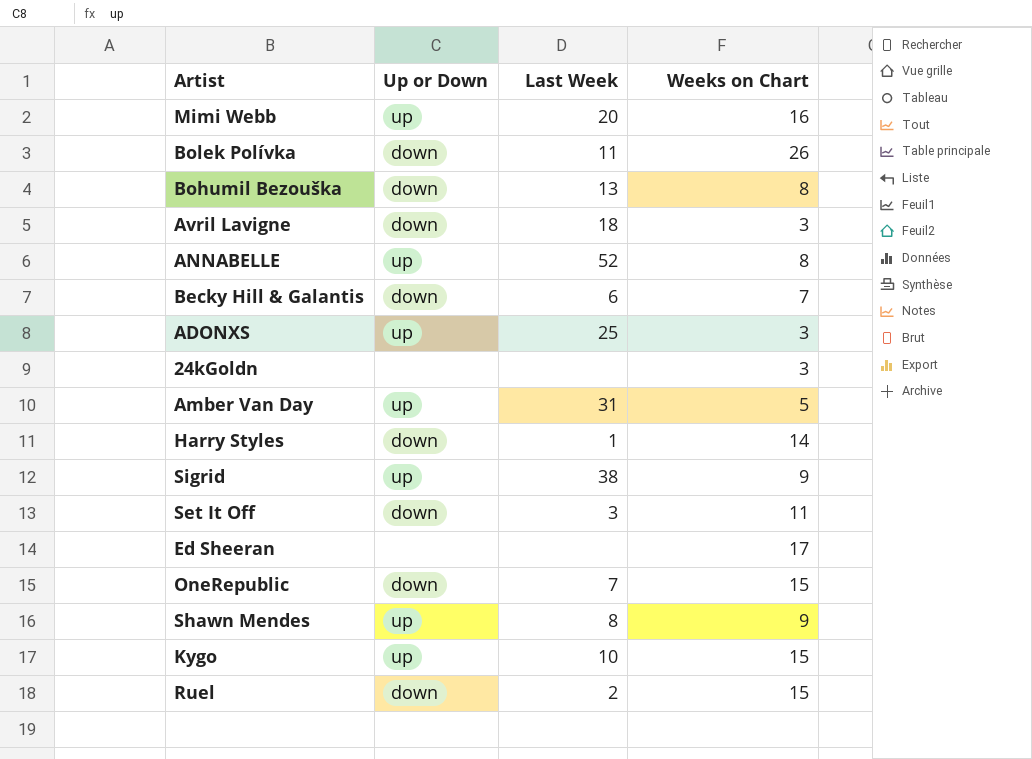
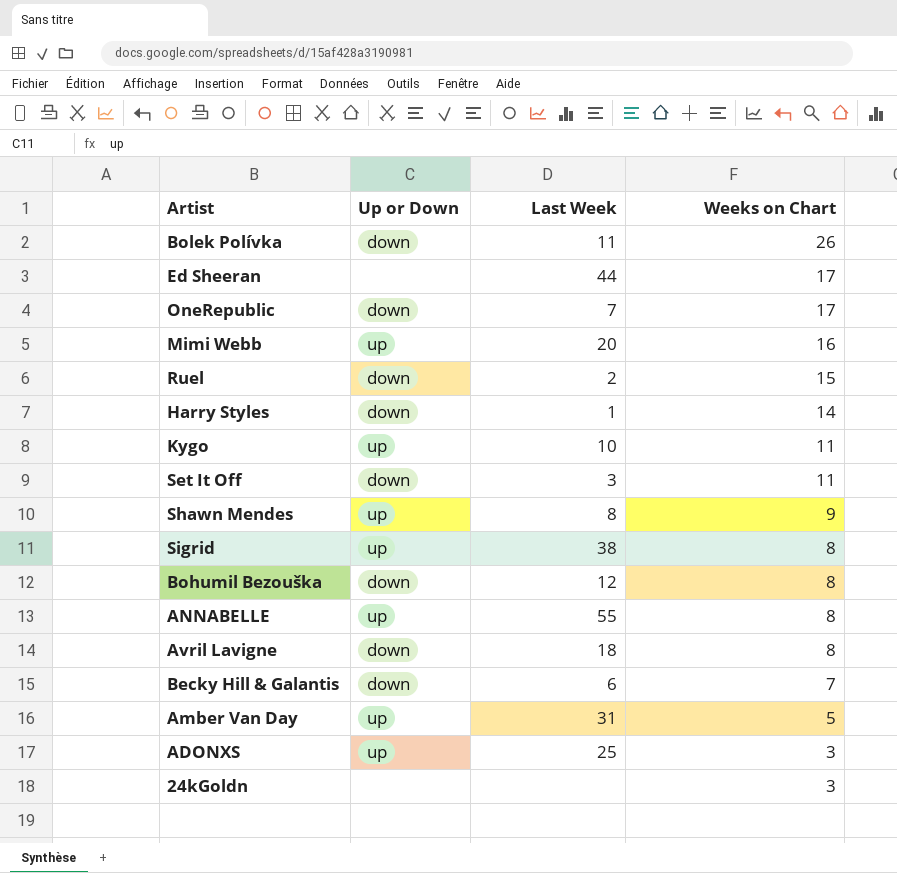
row order: none -> Weeks on Chart descending
Ed Sheeran | Last Week: none -> 44
OneRepublic | Weeks on Chart: 15 -> 17
Kygo | Weeks on Chart: 15 -> 11
Sigrid | Weeks on Chart: 9 -> 8
Bohumil Bezouška | Last Week: 13 -> 12
ANNABELLE | Last Week: 52 -> 55
Avril Lavigne | Weeks on Chart: 3 -> 8

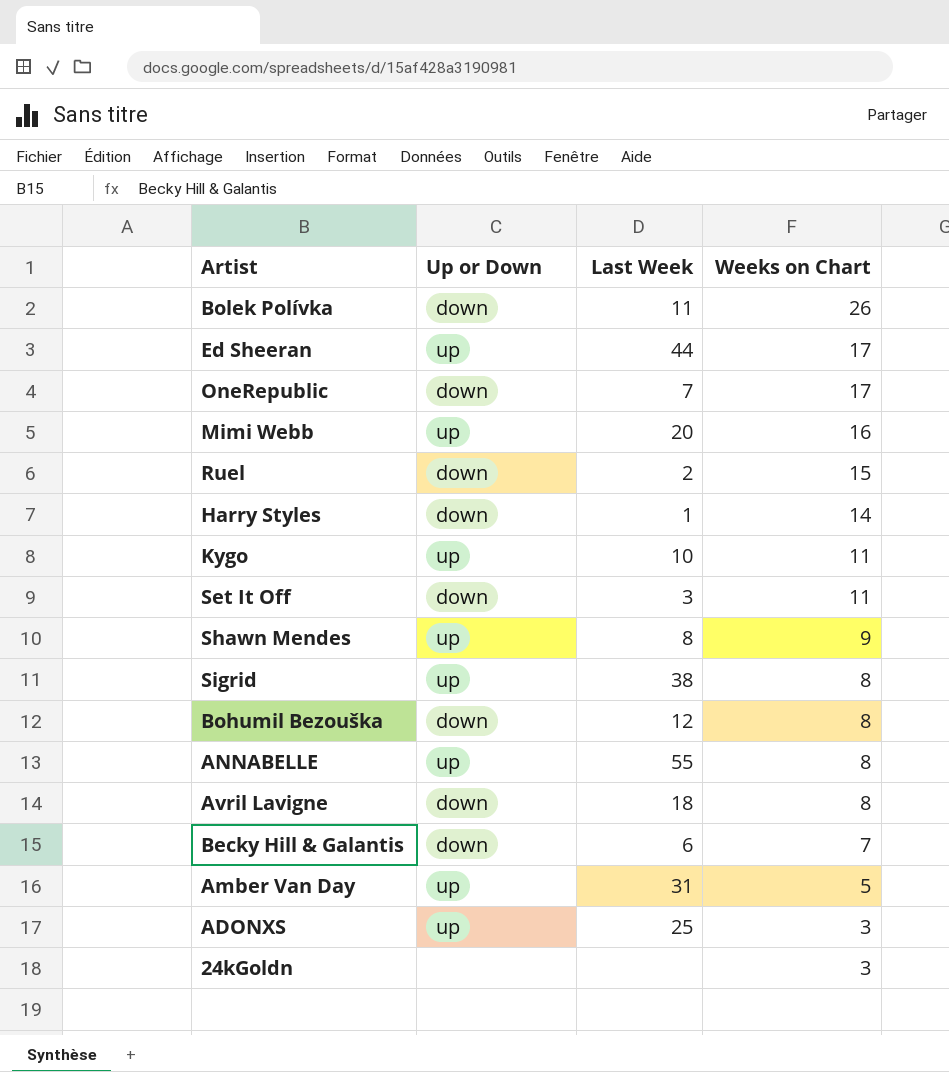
Ed Sheeran | Up or Down: none -> up

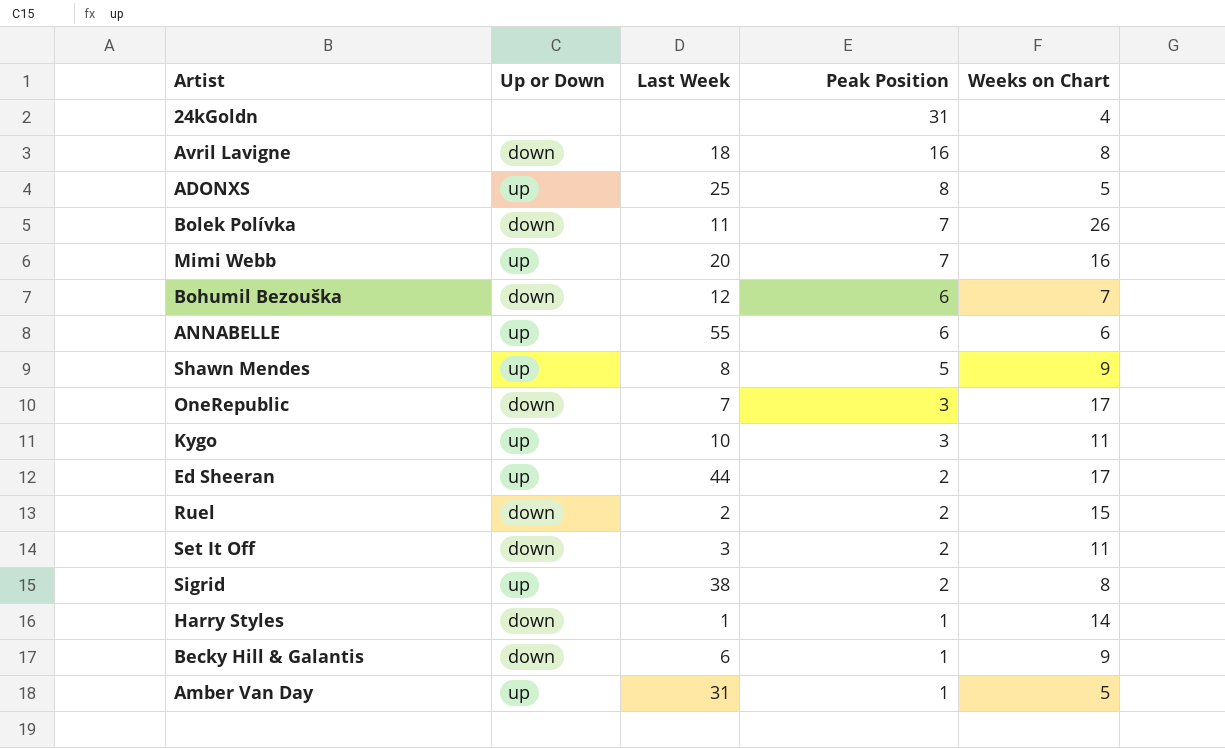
row order: Weeks on Chart descending -> Peak Position descending
column Peak Position | position: none -> 4
24kGoldn | Weeks on Chart: 3 -> 4
ADONXS | Weeks on Chart: 3 -> 5
Bohumil Bezouška | Weeks on Chart: 8 -> 7
ANNABELLE | Weeks on Chart: 8 -> 6
Becky Hill & Galantis | Weeks on Chart: 7 -> 9

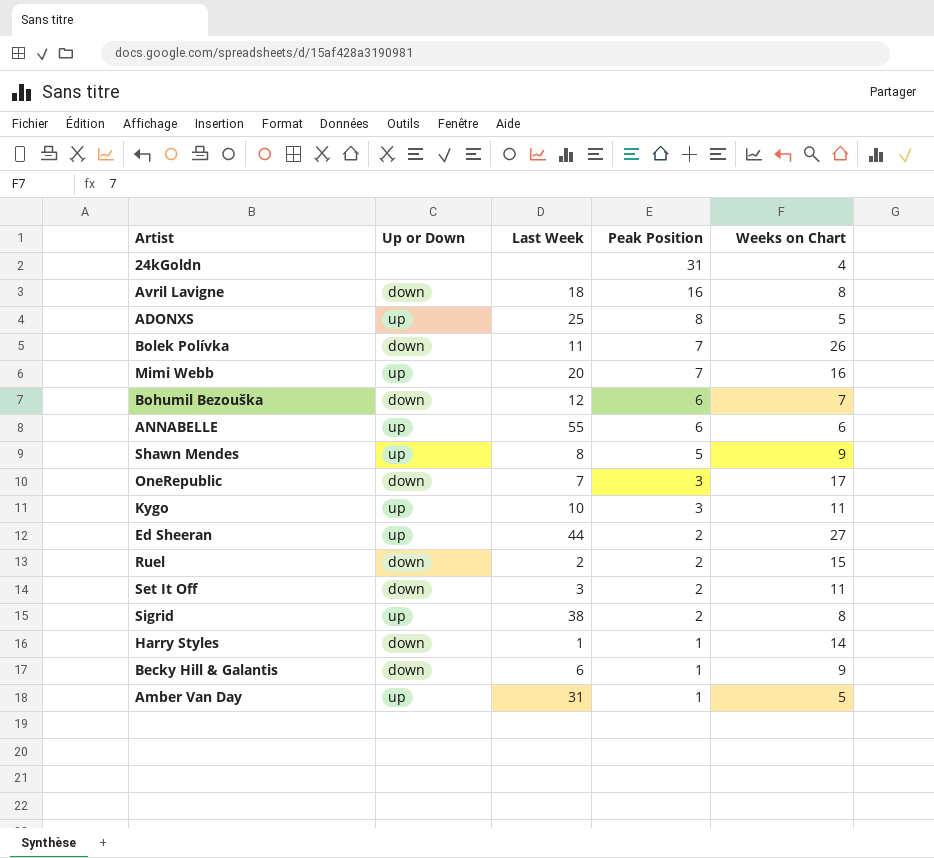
Ed Sheeran | Weeks on Chart: 17 -> 27

